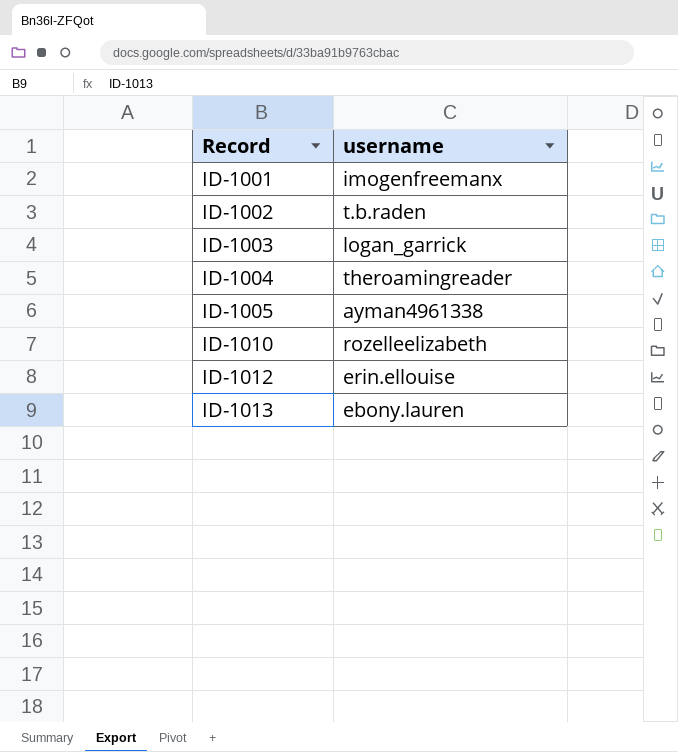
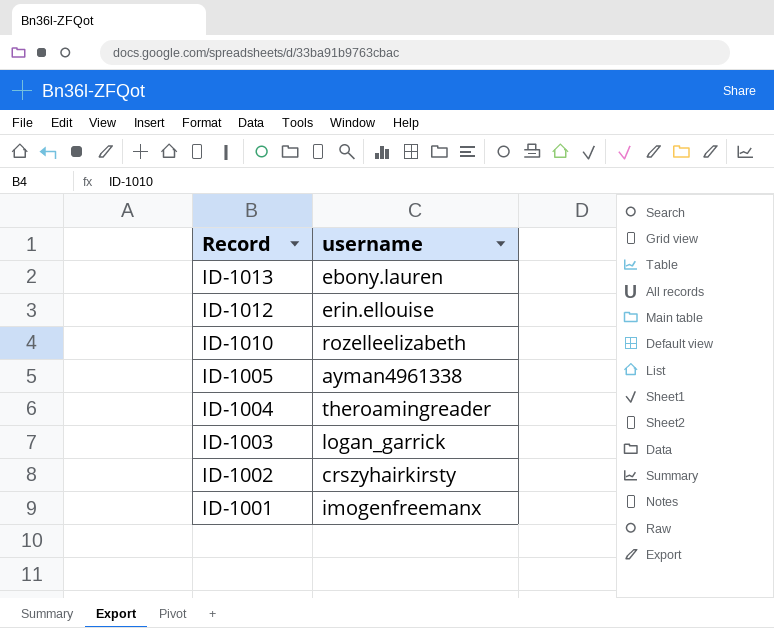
row order: Record ascending -> Record descending
ID-1002 | username: t.b.raden -> crszyhairkirsty

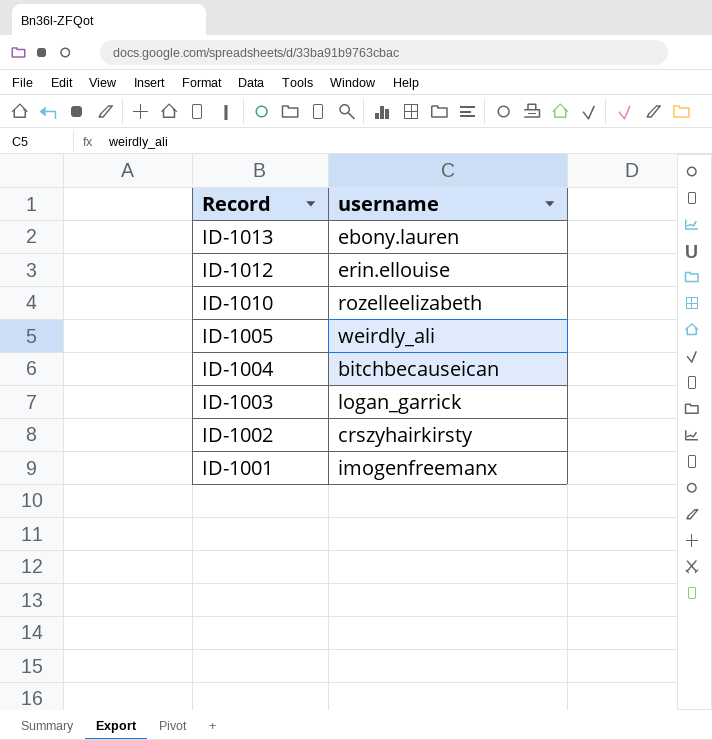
ID-1005 | username: ayman4961338 -> weirdly_ali
ID-1004 | username: theroamingreader -> bitchbecauseican

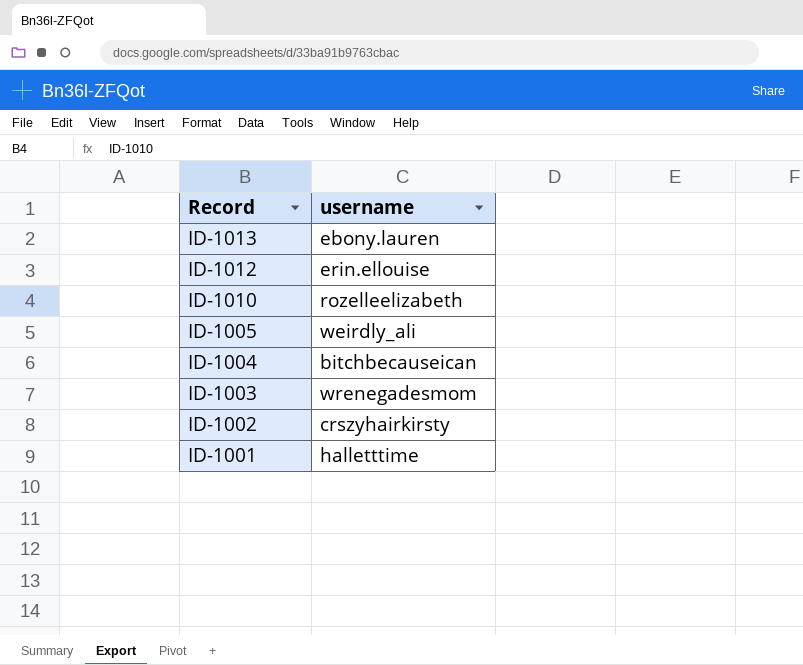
ID-1003 | username: logan_garrick -> wrenegadesmom
ID-1001 | username: imogenfreemanx -> halletttime

